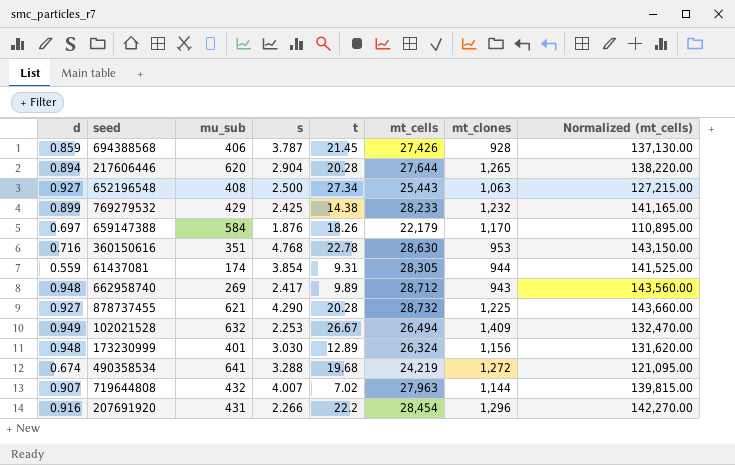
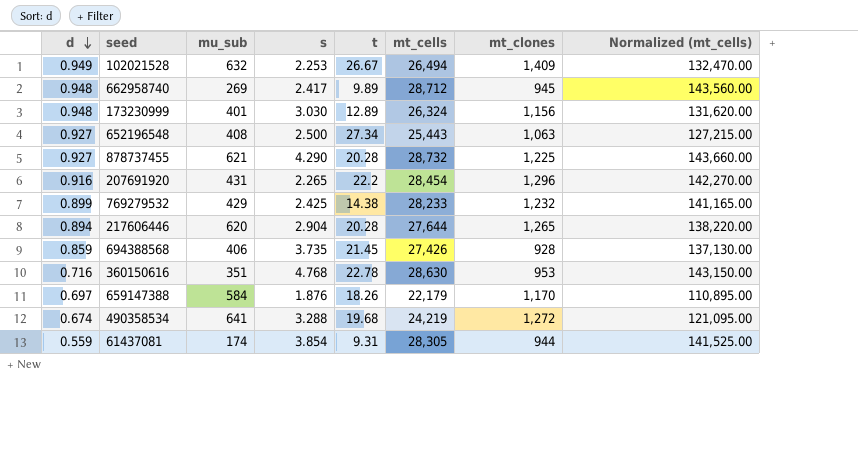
row order: none -> d descending
row 719644808: 0.907 | 432 | 4.007 | 7.02 | 27,963 | 1,144 | 139,815.00 -> none
662958740 | mt_clones: 943 -> 945
207691920 | s: 2.266 -> 2.265
694388568 | s: 3.787 -> 3.735

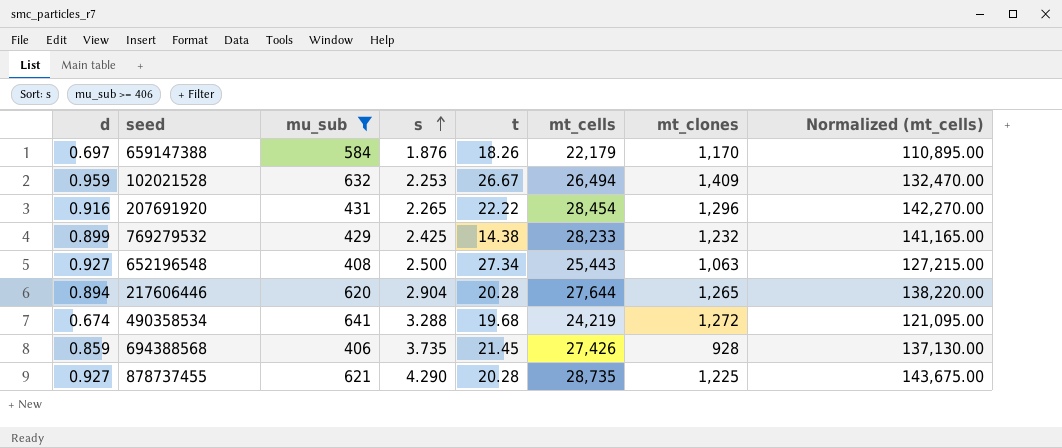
filter: none -> mu_sub >= 406
row order: d descending -> s ascending
102021528 | d: 0.949 -> 0.959
207691920 | t: 22.2 -> 22.22
878737455 | mt_cells: 28,732 -> 28,735
878737455 | Normalized (mt_cells): 143,660.00 -> 143,675.00

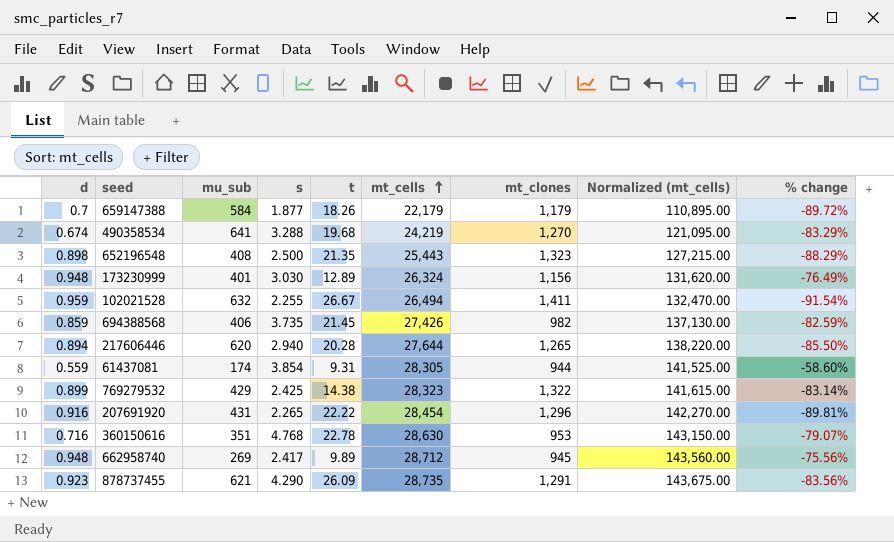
filter: mu_sub >= 406 -> none
row order: s ascending -> mt_cells ascending
column % change | formula: none -> ([s] - [t]) / [t]
659147388 | d: 0.697 -> 0.7
659147388 | s: 1.876 -> 1.877
659147388 | mt_clones: 1,170 -> 1,179
490358534 | mt_clones: 1,272 -> 1,270
652196548 | d: 0.927 -> 0.898
652196548 | t: 27.34 -> 21.35
652196548 | mt_clones: 1,063 -> 1,323
102021528 | s: 2.253 -> 2.255
102021528 | mt_clones: 1,409 -> 1,411
694388568 | mt_clones: 928 -> 982
217606446 | s: 2.904 -> 2.940
769279532 | mt_cells: 28,233 -> 28,323
769279532 | mt_clones: 1,232 -> 1,322
769279532 | Normalized (mt_cells): 141,165.00 -> 141,615.00
878737455 | d: 0.927 -> 0.923
878737455 | t: 20.28 -> 26.09
878737455 | mt_clones: 1,225 -> 1,291

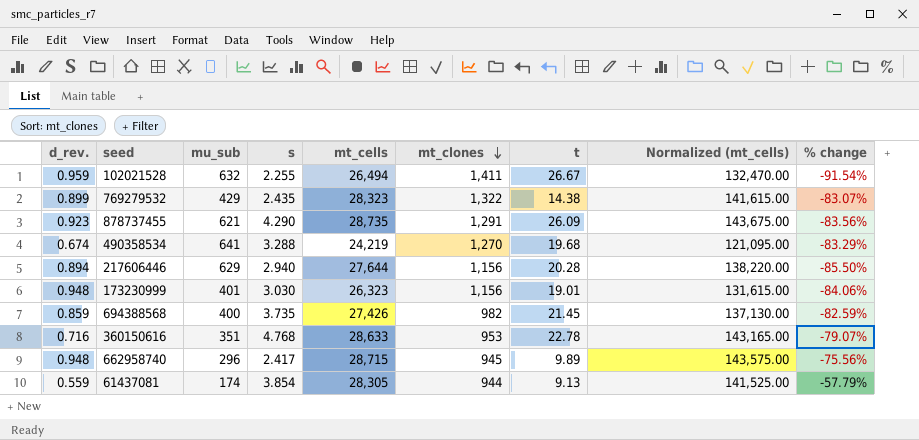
row order: mt_cells ascending -> mt_clones descending
column name: d -> d_rev.
column t | position: 5 -> 7
row 659147388: 0.7 | 584 | 1.877 | 18.26 | 22,179 | 1,179 | 110,895.00 | -89.72% -> none
row 652196548: 0.898 | 408 | 2.500 | 21.35 | 25,443 | 1,323 | 127,215.00 | -88.29% -> none
row 207691920: 0.916 | 431 | 2.265 | 22.22 | 28,454 | 1,296 | 142,270.00 | -89.81% -> none
769279532 | s: 2.425 -> 2.435
769279532 | % change: -83.14% -> -83.07%
217606446 | mu_sub: 620 -> 629
217606446 | mt_clones: 1,265 -> 1,156
173230999 | mt_cells: 26,324 -> 26,323
173230999 | t: 12.89 -> 19.01
173230999 | Normalized (mt_cells): 131,620.00 -> 131,615.00
173230999 | % change: -76.49% -> -84.06%
694388568 | mu_sub: 406 -> 400
360150616 | mt_cells: 28,630 -> 28,633
360150616 | Normalized (mt_cells): 143,150.00 -> 143,165.00
662958740 | mu_sub: 269 -> 296
662958740 | mt_cells: 28,712 -> 28,715
662958740 | Normalized (mt_cells): 143,560.00 -> 143,575.00
61437081 | t: 9.31 -> 9.13
61437081 | % change: -58.60% -> -57.79%

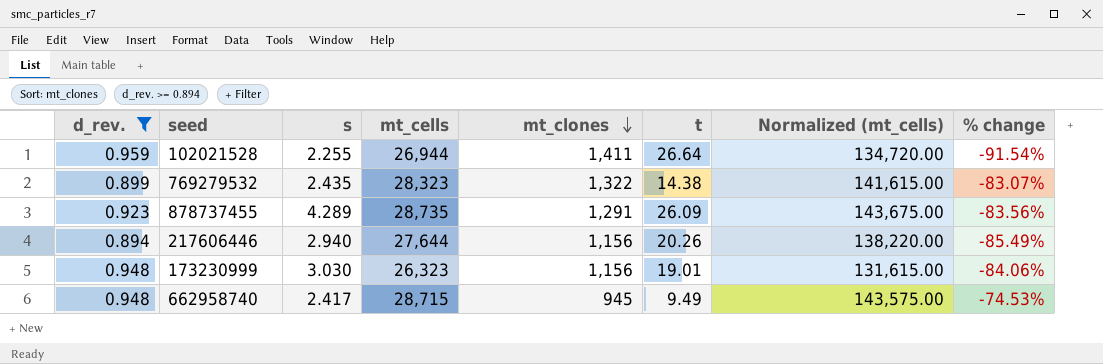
filter: none -> d_rev. >= 0.894
column mu_sub | position: 3 -> none
102021528 | mt_cells: 26,494 -> 26,944
102021528 | t: 26.67 -> 26.64
102021528 | Normalized (mt_cells): 132,470.00 -> 134,720.00
878737455 | s: 4.290 -> 4.289
217606446 | t: 20.28 -> 20.26
217606446 | % change: -85.50% -> -85.49%
662958740 | t: 9.89 -> 9.49
662958740 | % change: -75.56% -> -74.53%

